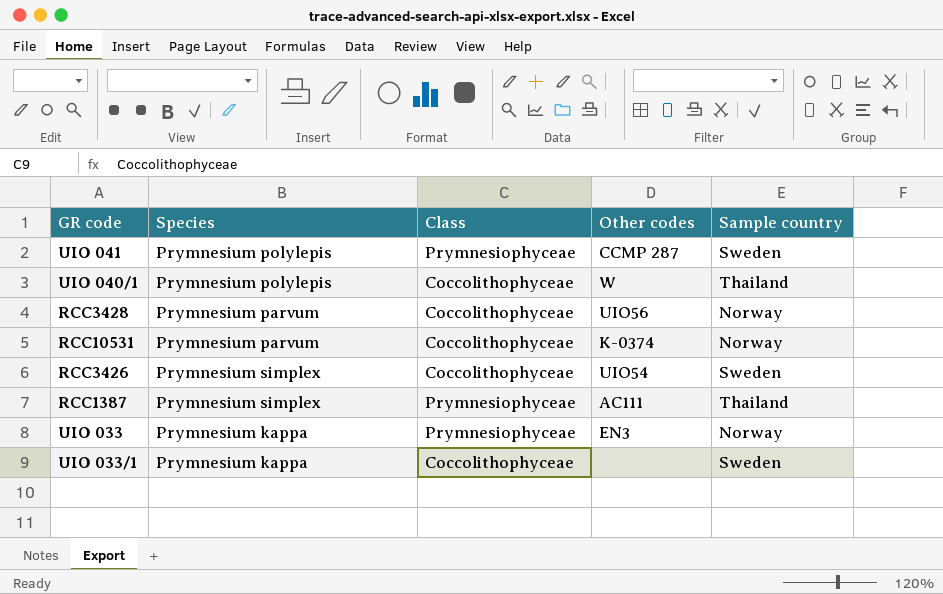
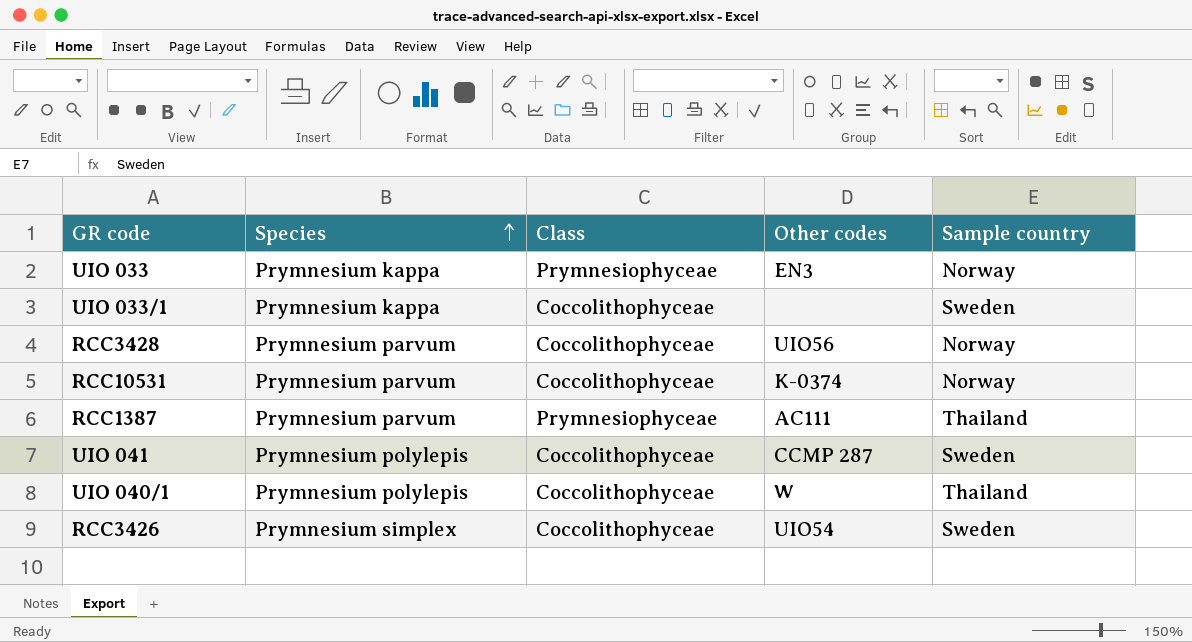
row order: none -> Species ascending
RCC1387 | Species: Prymnesium simplex -> Prymnesium parvum
UIO 041 | Class: Prymnesiophyceae -> Coccolithophyceae

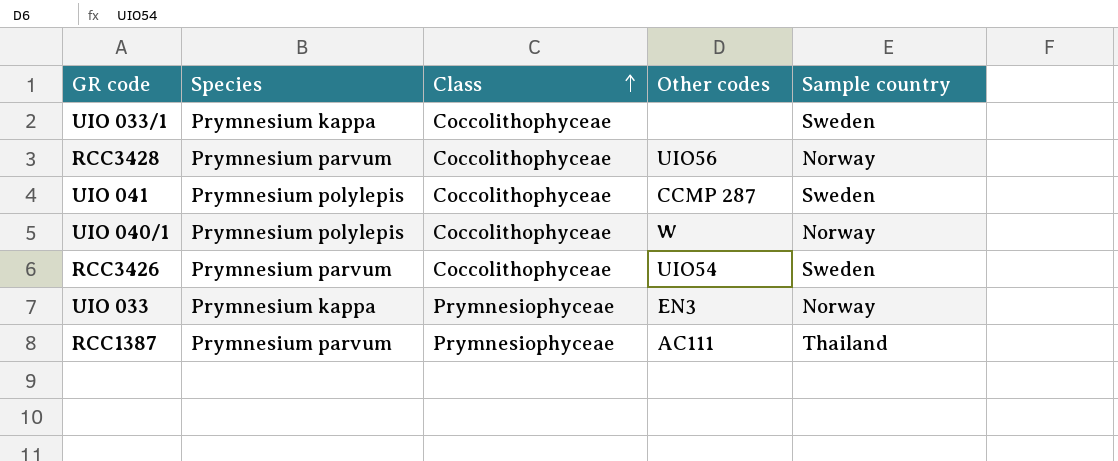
row order: Species ascending -> Class ascending
row RCC10531: Prymnesium parvum | Coccolithophyceae | K-0374 | Norway -> none
UIO 040/1 | Sample country: Thailand -> Norway
RCC3426 | Species: Prymnesium simplex -> Prymnesium parvum

